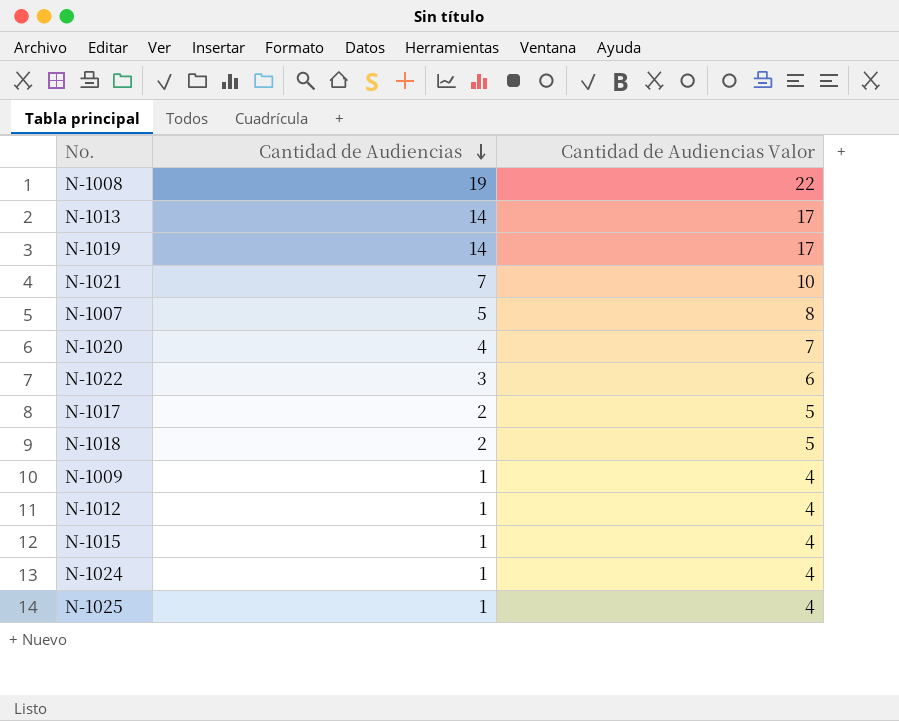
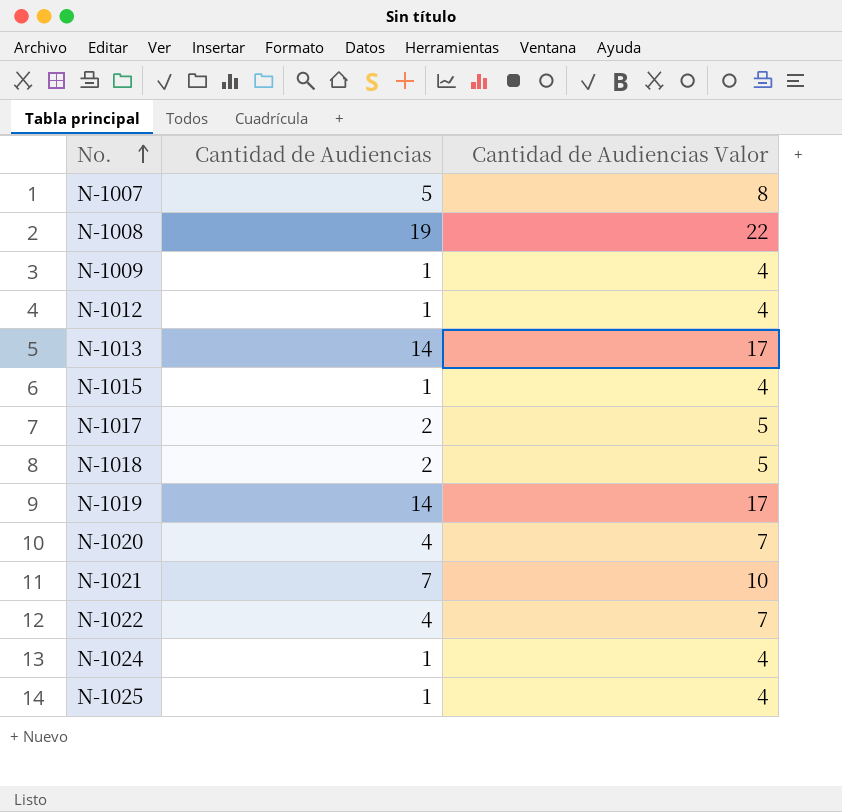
row order: Cantidad de Audiencias descending -> No. ascending
N-1022 | Cantidad de Audiencias: 3 -> 4
N-1022 | Cantidad de Audiencias Valor: 6 -> 7

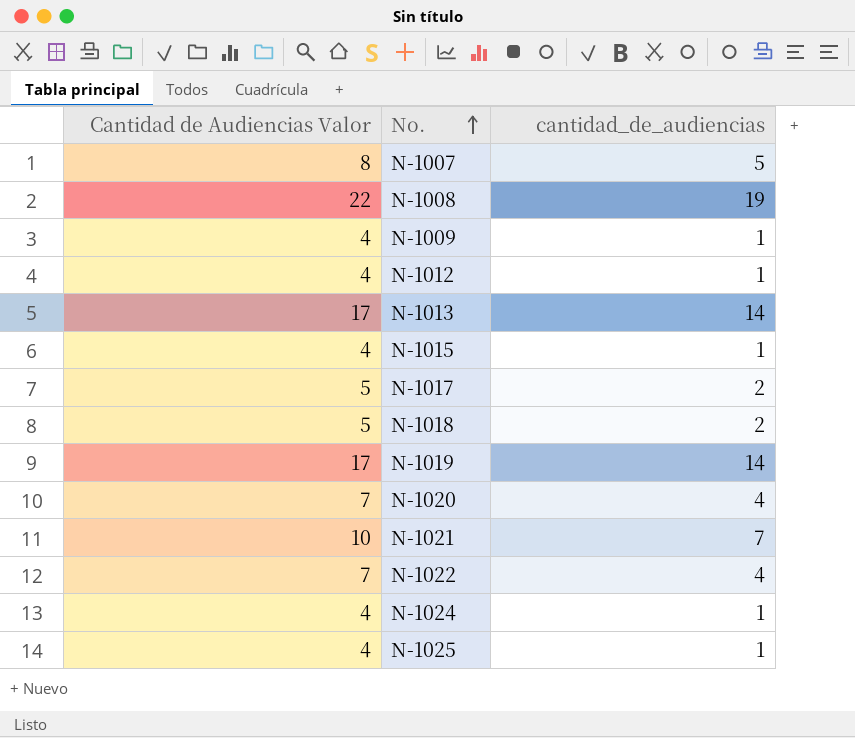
column Cantidad de Audiencias Valor | position: 3 -> 1
column name: Cantidad de Audiencias -> cantidad_de_audiencias

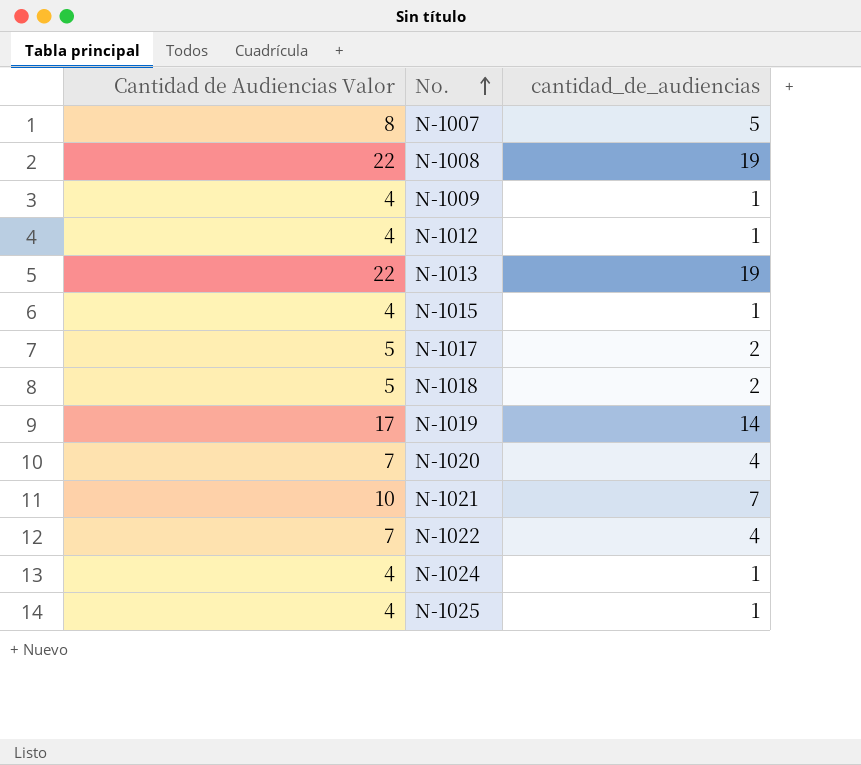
N-1013 | Cantidad de Audiencias Valor: 17 -> 22
N-1013 | cantidad_de_audiencias: 14 -> 19

